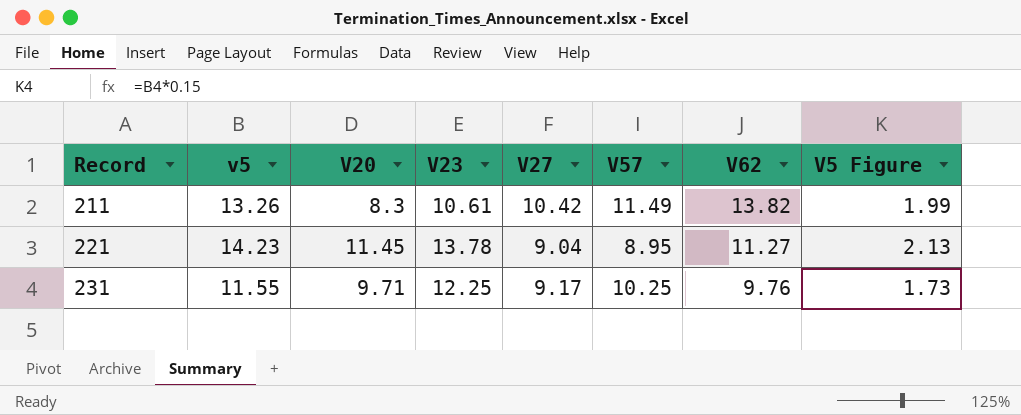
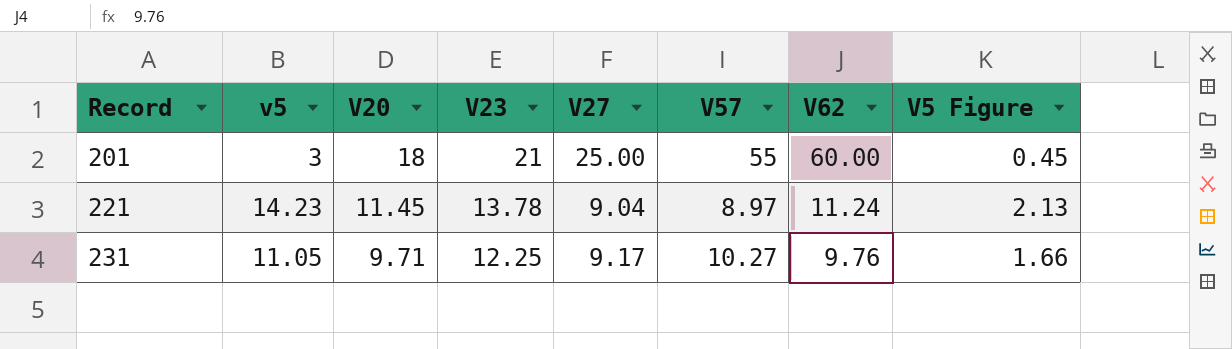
row 211: 13.26 | 8.3 | 10.61 | 10.42 | 11.49 | 13.82 | 1.99 -> none
row 201: none -> 3 | 18 | 21 | 25.00 | 55 | 60.00 | 0.45
221 | V57: 8.95 -> 8.97
221 | V62: 11.27 -> 11.24
231 | v5: 11.55 -> 11.05
231 | V57: 10.25 -> 10.27
231 | V5 Figure: 1.73 -> 1.66

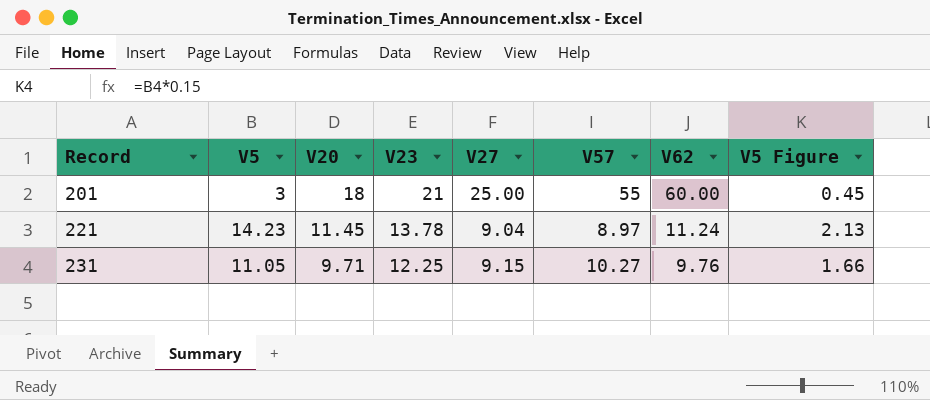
column name: v5 -> V5
231 | V27: 9.17 -> 9.15

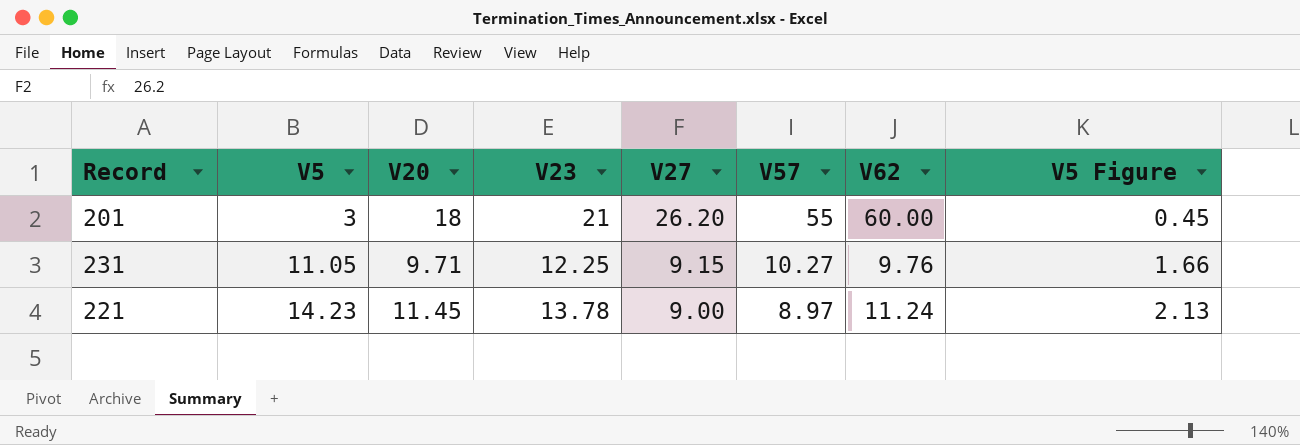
row order: Record ascending -> V5 ascending
201 | V27: 25.00 -> 26.20
221 | V27: 9.04 -> 9.00

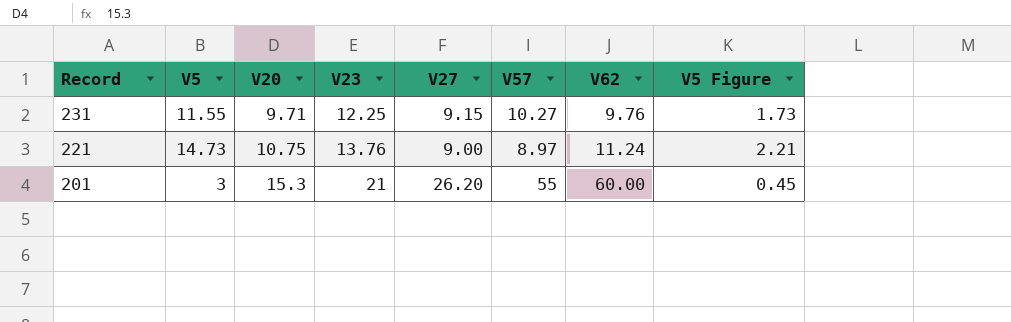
row order: V5 ascending -> Record descending
231 | V5: 11.05 -> 11.55
231 | V5 Figure: 1.66 -> 1.73
221 | V5: 14.23 -> 14.73
221 | V20: 11.45 -> 10.75
221 | V23: 13.78 -> 13.76
221 | V5 Figure: 2.13 -> 2.21
201 | V20: 18 -> 15.3

